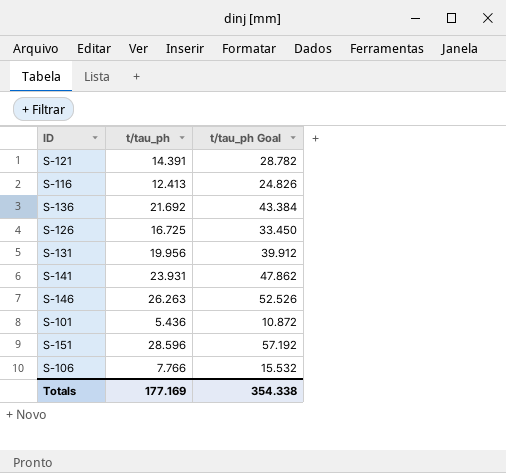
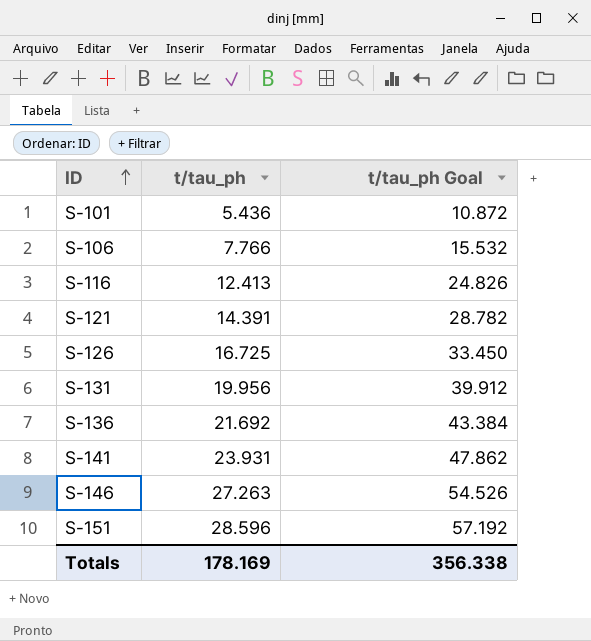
row order: none -> ID ascending
S-146 | t/tau_ph: 26.263 -> 27.263
S-146 | t/tau_ph Goal: 52.526 -> 54.526
Totals | t/tau_ph: 177.169 -> 178.169
Totals | t/tau_ph Goal: 354.338 -> 356.338

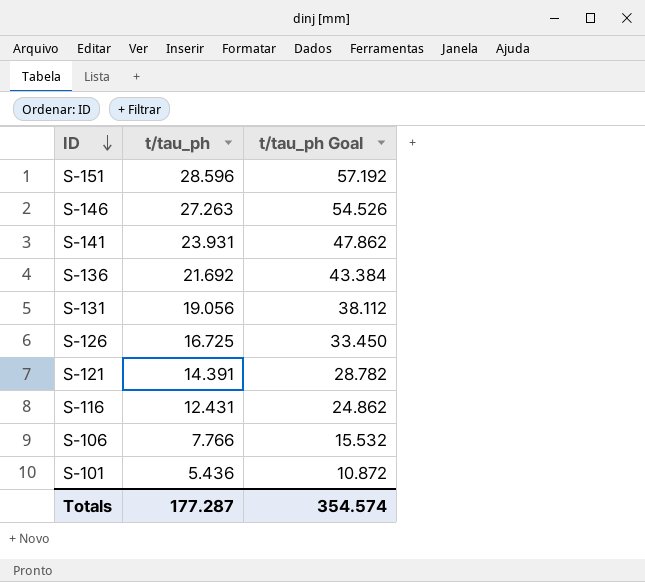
row order: ID ascending -> ID descending
S-131 | t/tau_ph: 19.956 -> 19.056
S-131 | t/tau_ph Goal: 39.912 -> 38.112
S-116 | t/tau_ph: 12.413 -> 12.431
S-116 | t/tau_ph Goal: 24.826 -> 24.862
Totals | t/tau_ph: 178.169 -> 177.287
Totals | t/tau_ph Goal: 356.338 -> 354.574

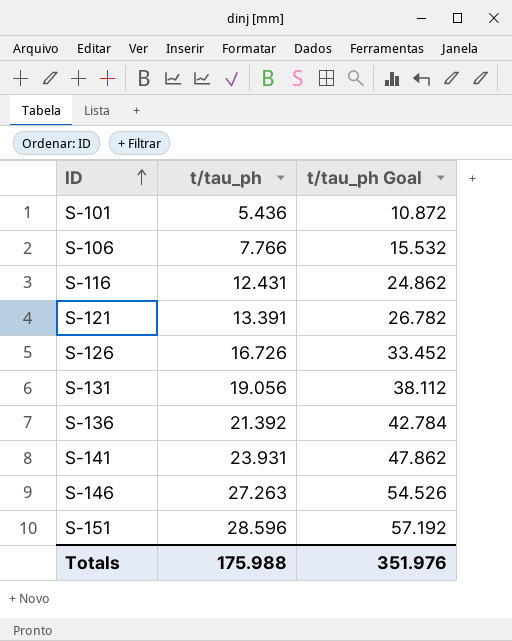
row order: ID descending -> ID ascending
S-121 | t/tau_ph: 14.391 -> 13.391
S-121 | t/tau_ph Goal: 28.782 -> 26.782
S-126 | t/tau_ph: 16.725 -> 16.726
S-126 | t/tau_ph Goal: 33.450 -> 33.452
S-136 | t/tau_ph: 21.692 -> 21.392
S-136 | t/tau_ph Goal: 43.384 -> 42.784
Totals | t/tau_ph: 177.287 -> 175.988
Totals | t/tau_ph Goal: 354.574 -> 351.976

